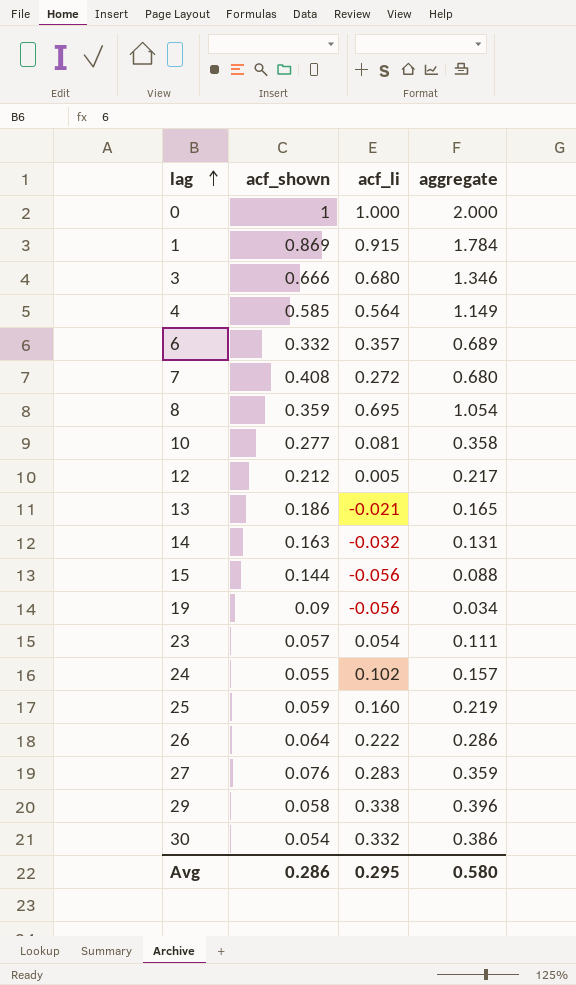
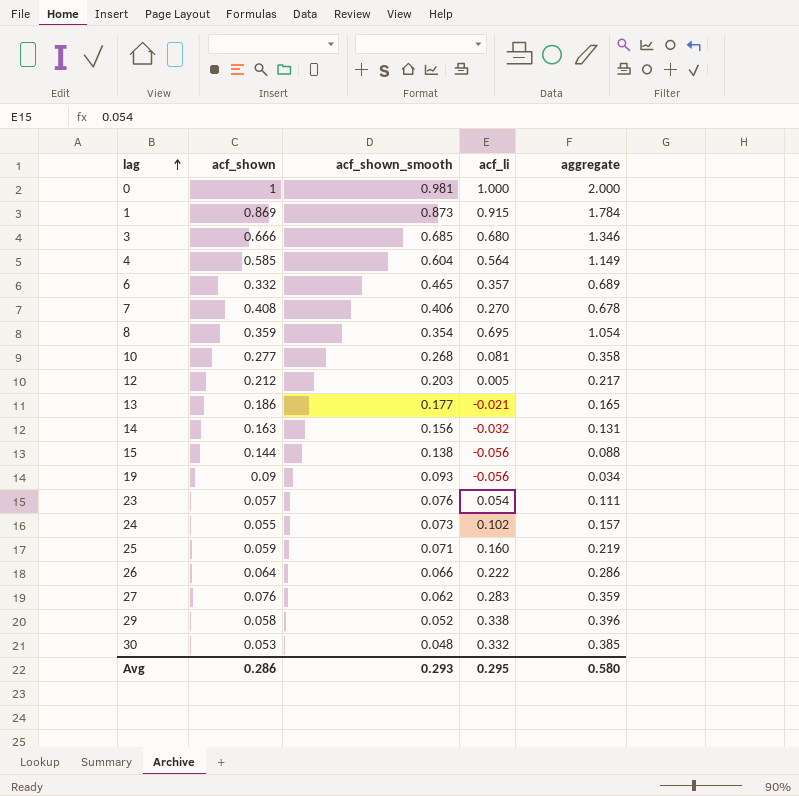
column acf_shown_smooth | position: none -> 3
7 | acf_li: 0.272 -> 0.270
7 | aggregate: 0.680 -> 0.678
30 | acf_shown: 0.054 -> 0.053
30 | aggregate: 0.386 -> 0.385

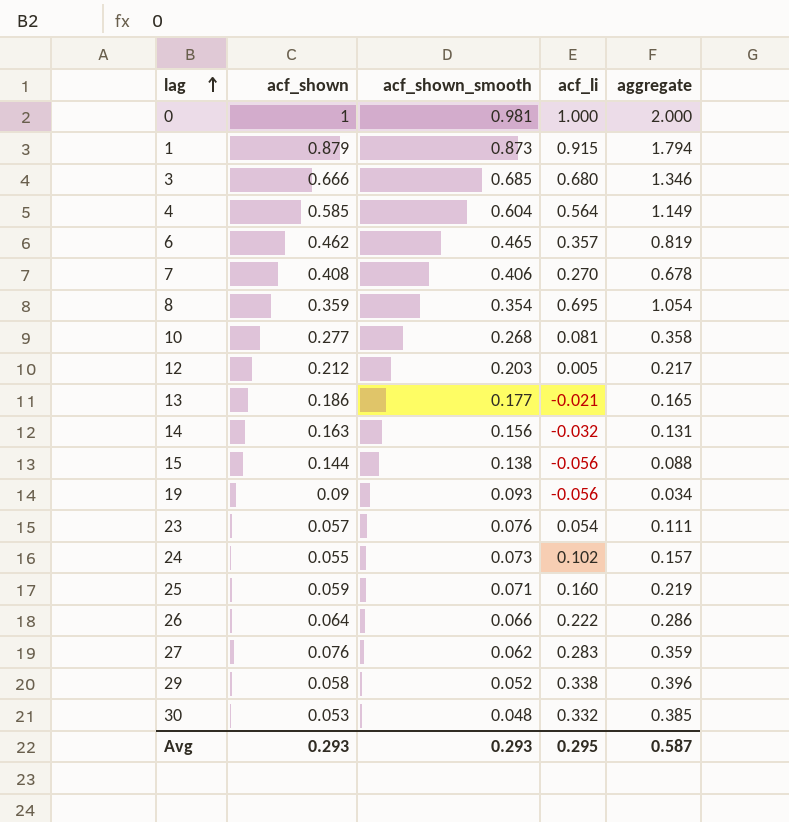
1 | acf_shown: 0.869 -> 0.879
1 | aggregate: 1.784 -> 1.794
6 | acf_shown: 0.332 -> 0.462
6 | aggregate: 0.689 -> 0.819
Avg | acf_shown: 0.286 -> 0.293
Avg | aggregate: 0.580 -> 0.587

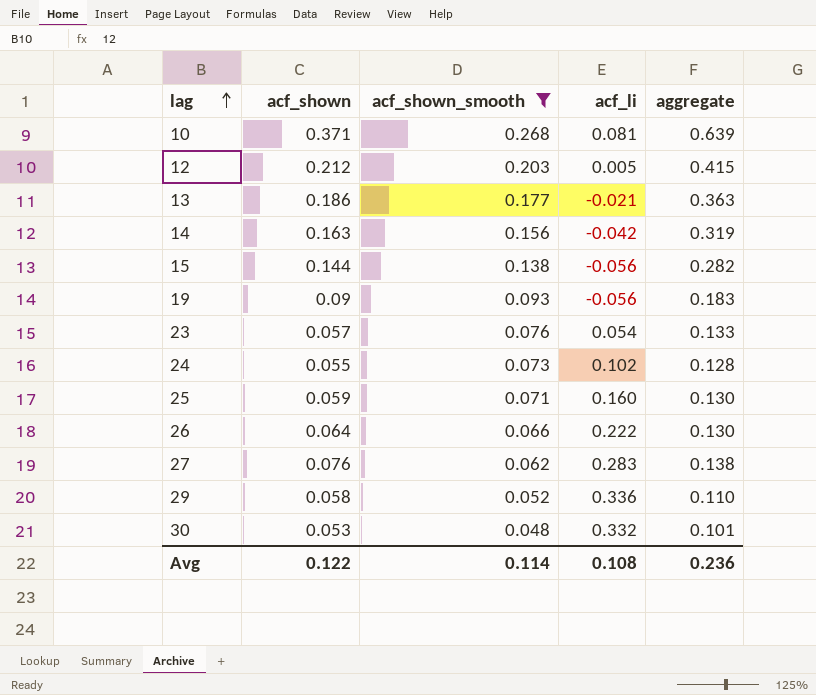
filter: none -> acf_shown_smooth <= 0.268
column aggregate | formula: [acf_shown] + [acf_li] -> [acf_shown] + [acf_shown_smooth]
10 | acf_shown: 0.277 -> 0.371
14 | acf_li: -0.032 -> -0.042
29 | acf_li: 0.338 -> 0.336
Avg | acf_shown: 0.293 -> 0.122
Avg | acf_shown_smooth: 0.293 -> 0.114
Avg | acf_li: 0.295 -> 0.108
Avg | aggregate: 0.587 -> 0.236

